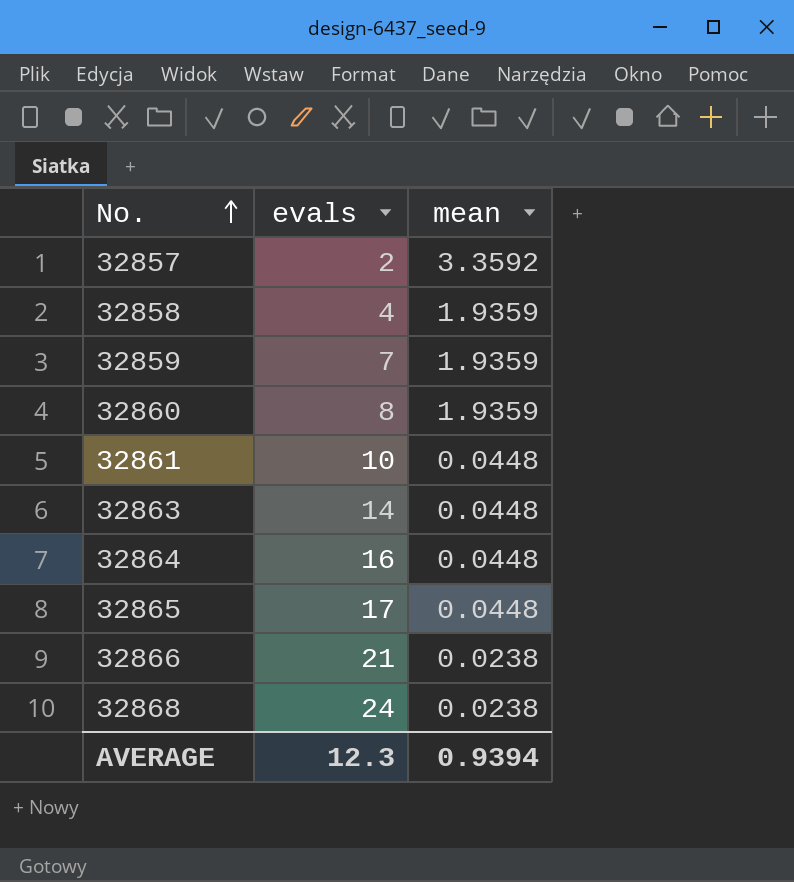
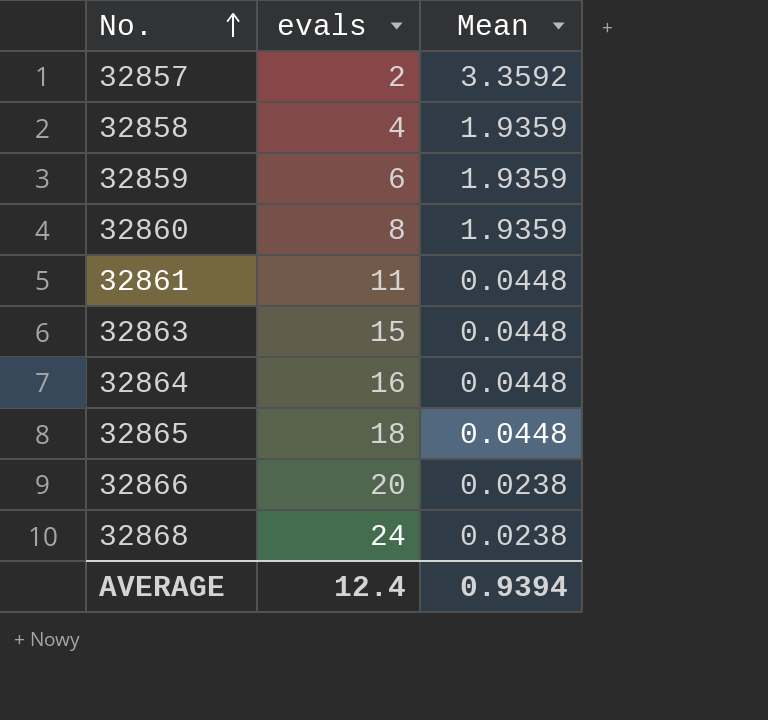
column name: mean -> Mean
32859 | evals: 7 -> 6
32861 | evals: 10 -> 11
32863 | evals: 14 -> 15
32865 | evals: 17 -> 18
32866 | evals: 21 -> 20
AVERAGE | evals: 12.3 -> 12.4

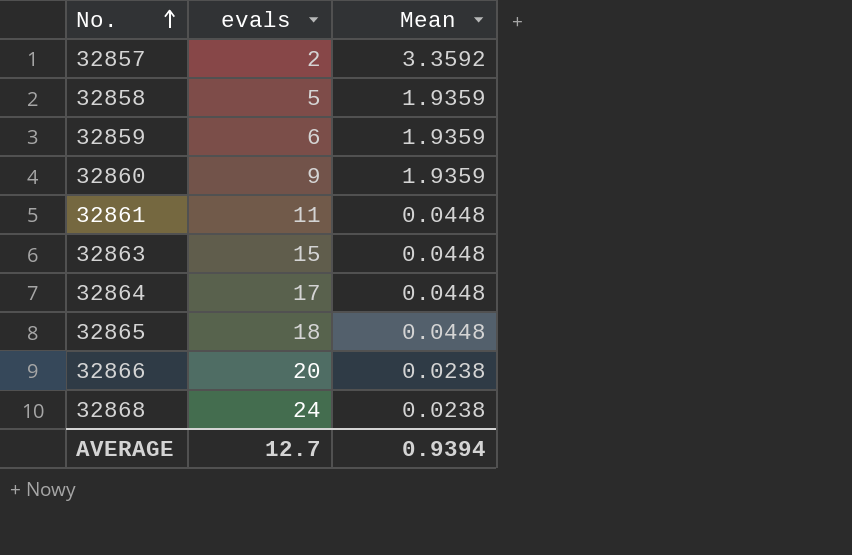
32858 | evals: 4 -> 5
32860 | evals: 8 -> 9
32864 | evals: 16 -> 17
AVERAGE | evals: 12.4 -> 12.7

